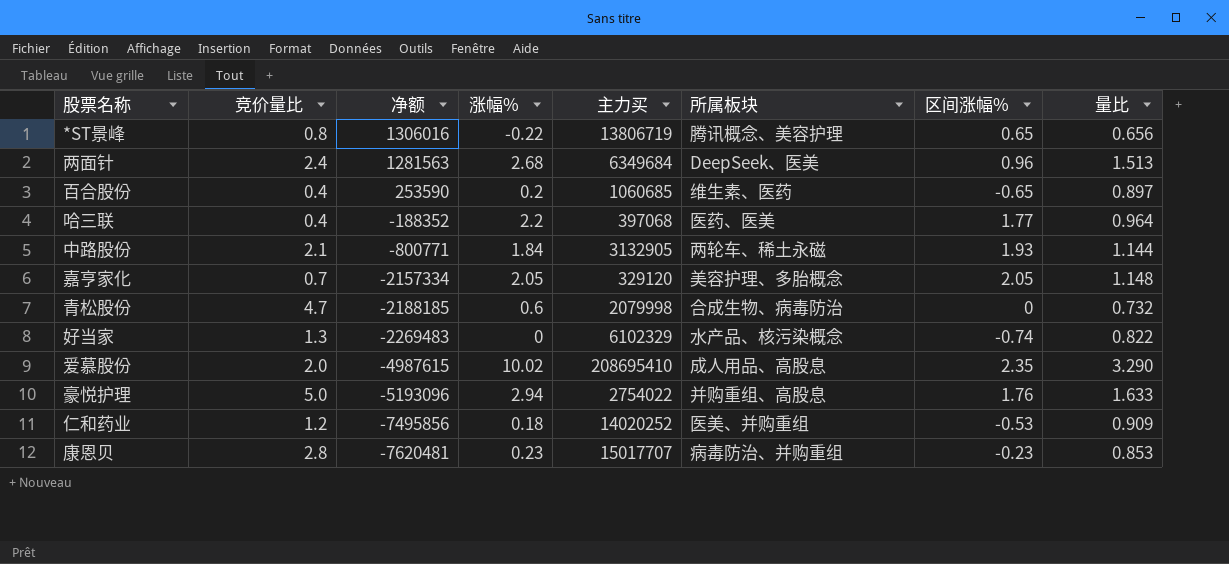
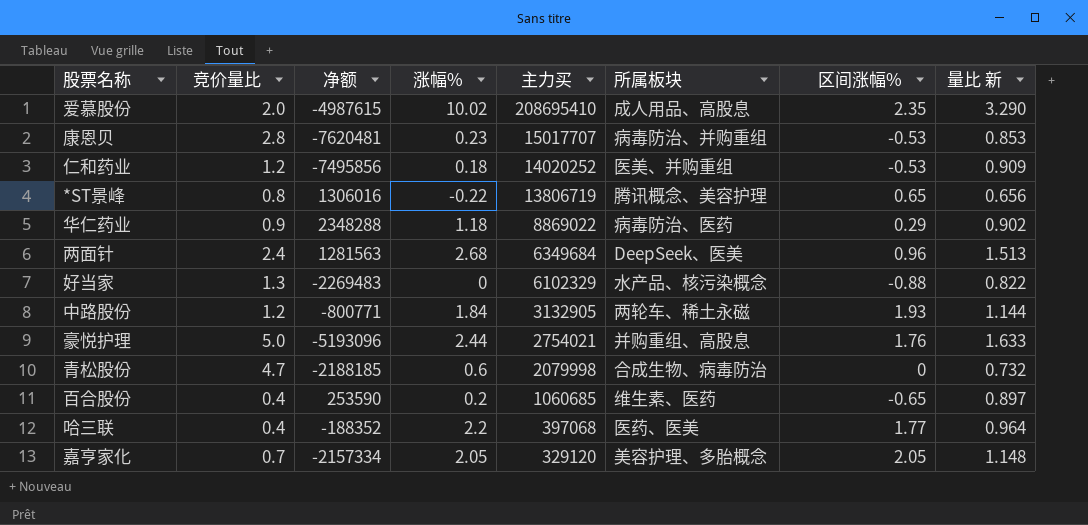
row order: 净额 descending -> 主力买 descending
column name: 量比 -> 量比 新
康恩贝 | 区间涨幅%: -0.23 -> -0.53
row 华仁药业: none -> 0.9 | 2348288 | 1.18 | 8869022 | 病毒防治、医药 | 0.29 | 0.902
好当家 | 区间涨幅%: -0.74 -> -0.88
中路股份 | 竞价量比: 2.1 -> 1.2
豪悦护理 | 涨幅%: 2.94 -> 2.44
豪悦护理 | 主力买: 2754022 -> 2754021

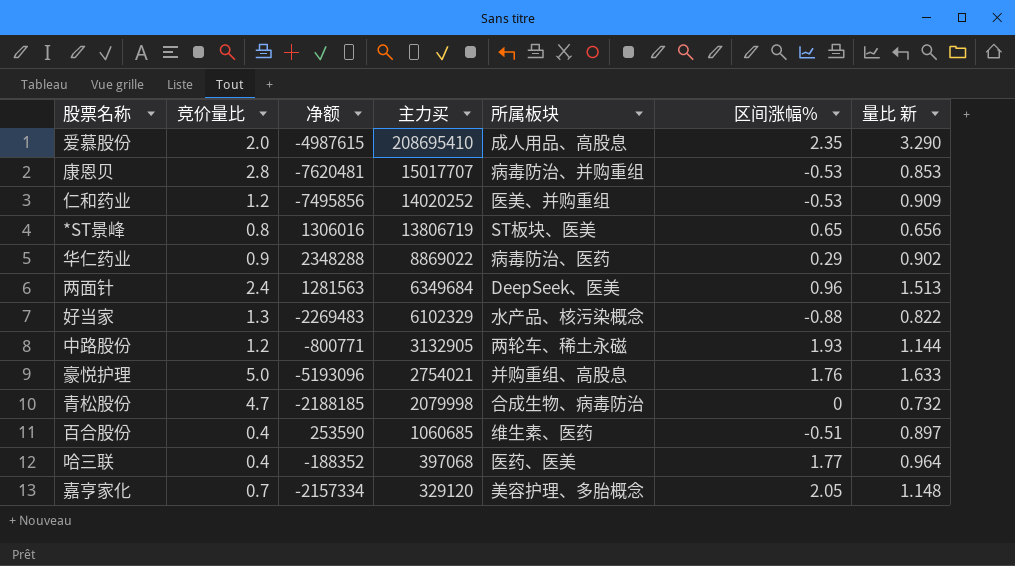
column 涨幅% | position: 4 -> none
*ST景峰 | 所属板块: 腾讯概念、美容护理 -> ST板块、医美
百合股份 | 区间涨幅%: -0.65 -> -0.51

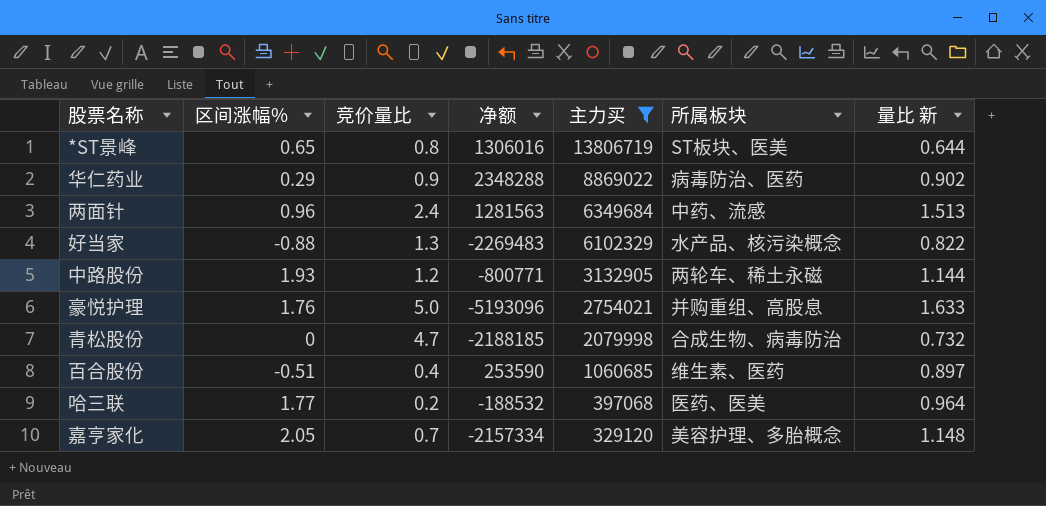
filter: none -> 主力买 <= 13806719
column 区间涨幅% | position: 6 -> 2
*ST景峰 | 量比 新: 0.656 -> 0.644
两面针 | 所属板块: DeepSeek、医美 -> 中药、流感
哈三联 | 竞价量比: 0.4 -> 0.2
哈三联 | 净额: -188352 -> -188532

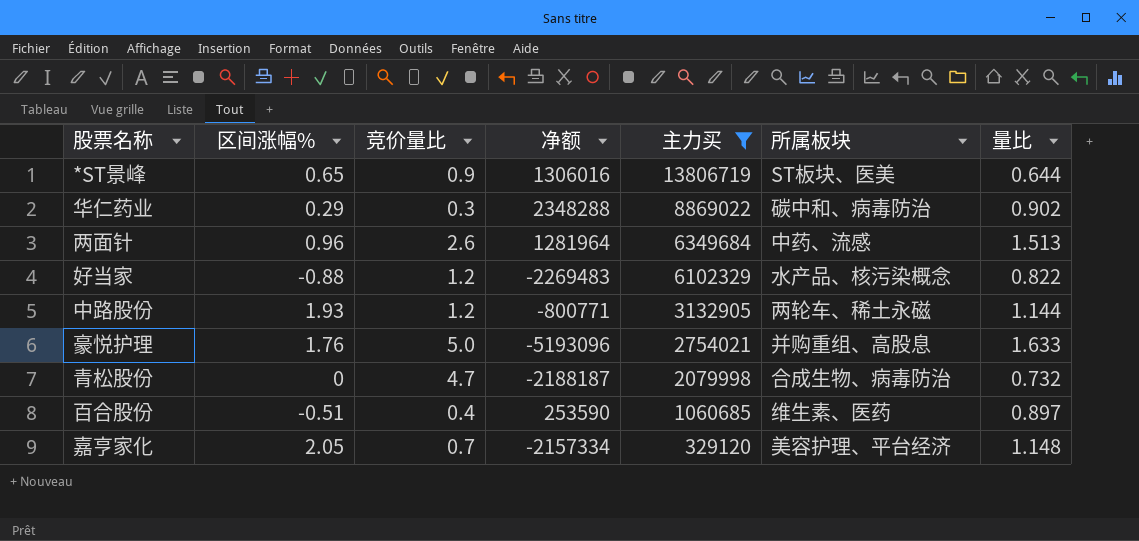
column name: 量比 新 -> 量比
row 哈三联: 1.77 | 0.2 | -188532 | 397068 | 医药、医美 | 0.964 -> none
*ST景峰 | 竞价量比: 0.8 -> 0.9
华仁药业 | 竞价量比: 0.9 -> 0.3
华仁药业 | 所属板块: 病毒防治、医药 -> 碳中和、病毒防治
两面针 | 竞价量比: 2.4 -> 2.6
两面针 | 净额: 1281563 -> 1281964
好当家 | 竞价量比: 1.3 -> 1.2
青松股份 | 净额: -2188185 -> -2188187
嘉亨家化 | 所属板块: 美容护理、多胎概念 -> 美容护理、平台经济

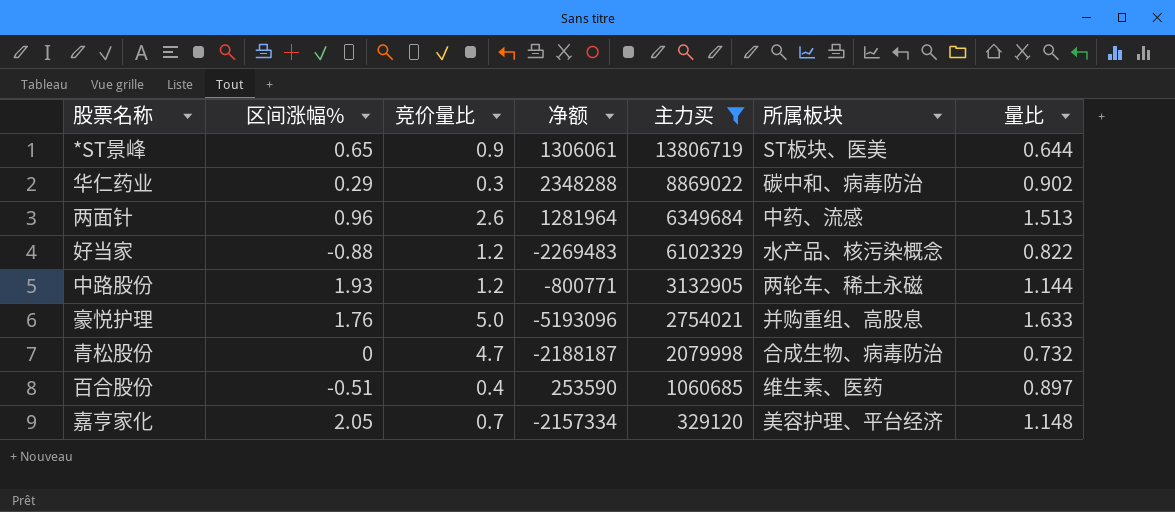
*ST景峰 | 净额: 1306016 -> 1306061

